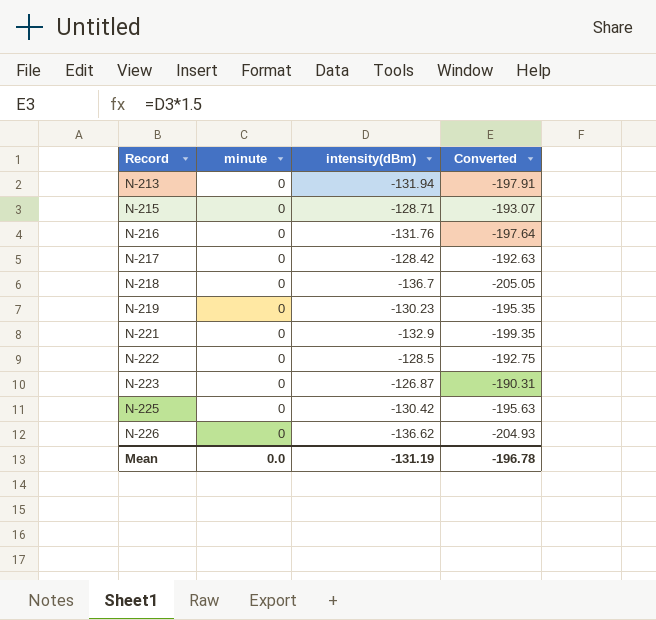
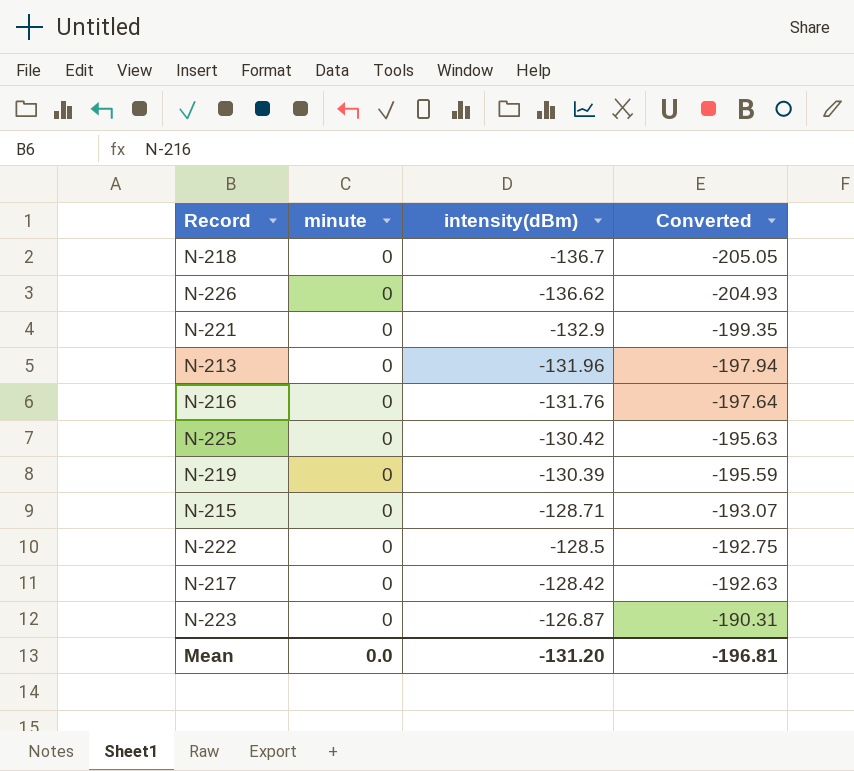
row order: Record ascending -> intensity(dBm) ascending
N-213 | intensity(dBm): -131.94 -> -131.96
N-213 | Converted: -197.91 -> -197.94
N-219 | intensity(dBm): -130.23 -> -130.39
N-219 | Converted: -195.35 -> -195.59
Mean | intensity(dBm): -131.19 -> -131.20
Mean | Converted: -196.78 -> -196.81

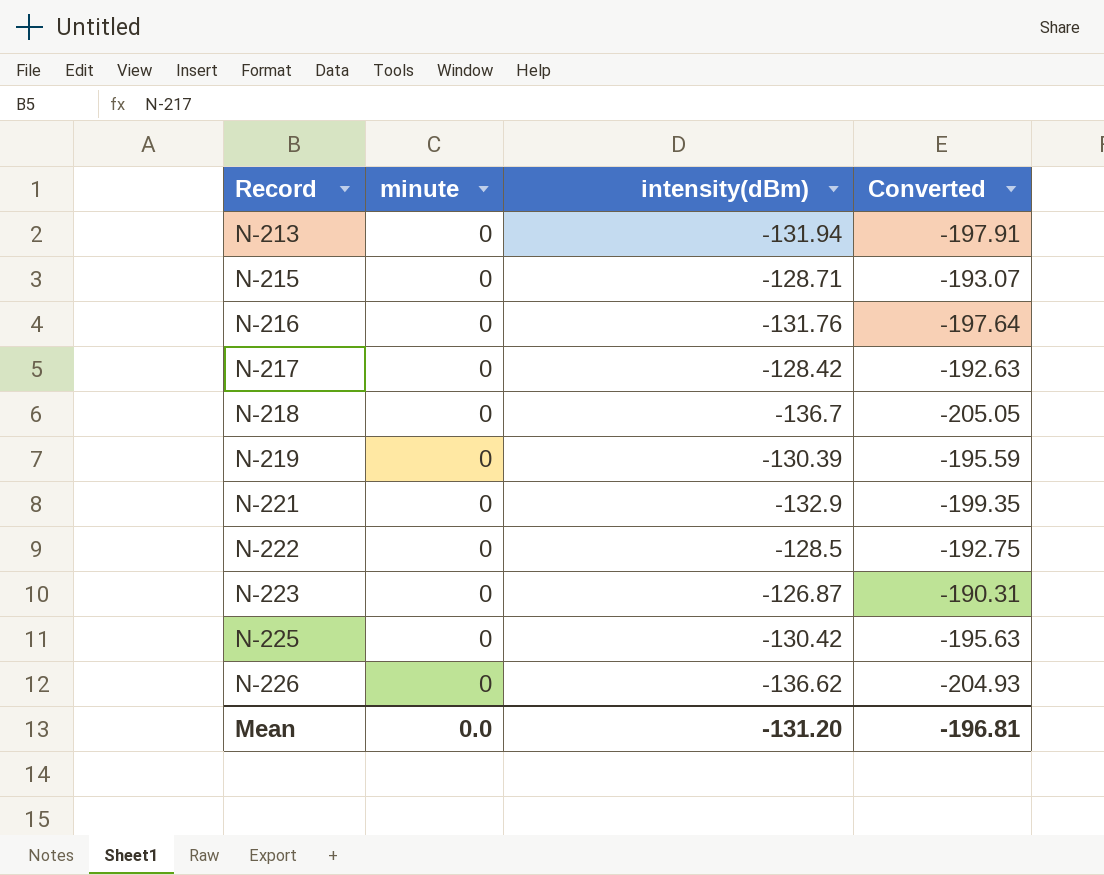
row order: intensity(dBm) ascending -> Record ascending
N-213 | intensity(dBm): -131.96 -> -131.94
N-213 | Converted: -197.94 -> -197.91

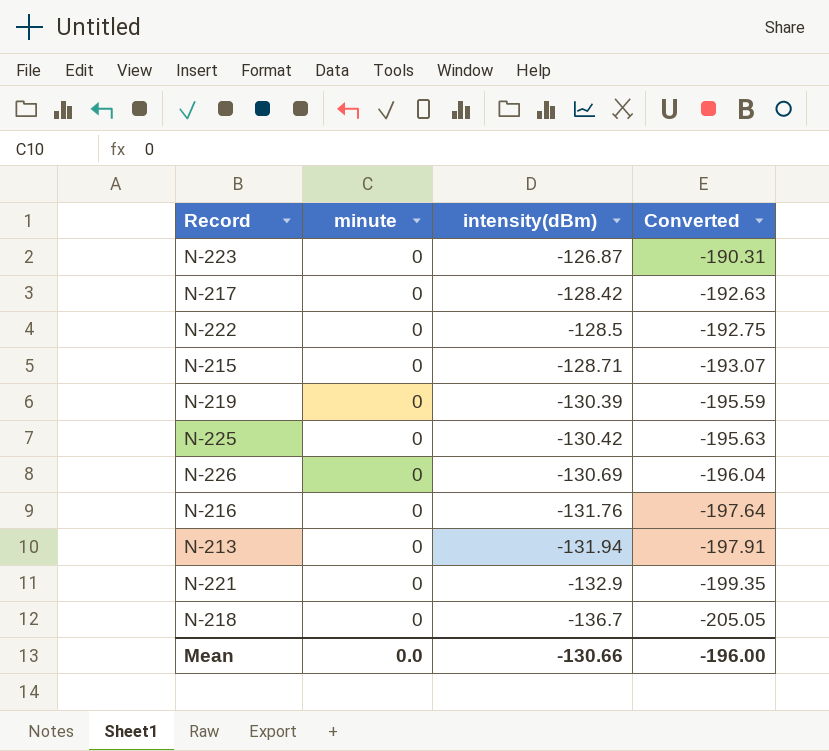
row order: Record ascending -> intensity(dBm) descending
N-226 | intensity(dBm): -136.62 -> -130.69
N-226 | Converted: -204.93 -> -196.04
Mean | intensity(dBm): -131.20 -> -130.66
Mean | Converted: -196.81 -> -196.00

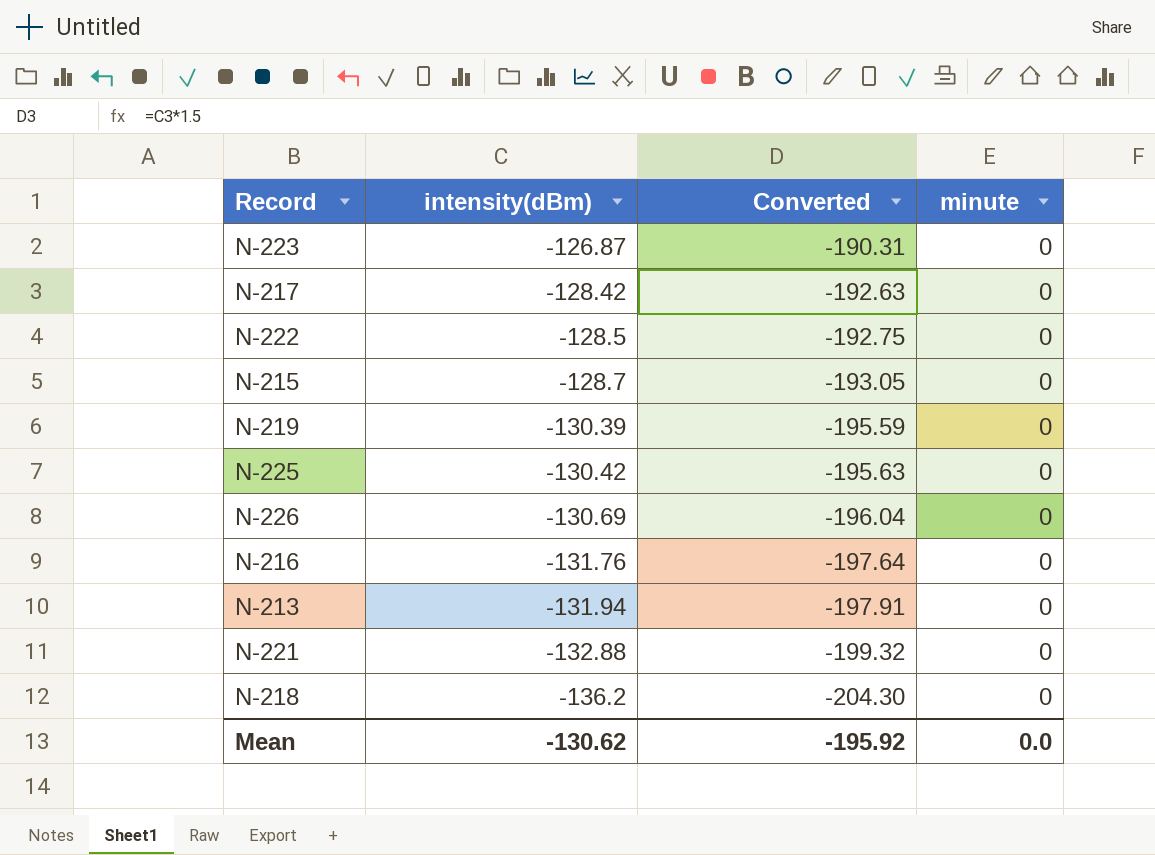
column minute | position: 2 -> 4
N-215 | intensity(dBm): -128.71 -> -128.7
N-215 | Converted: -193.07 -> -193.05
N-221 | intensity(dBm): -132.9 -> -132.88
N-221 | Converted: -199.35 -> -199.32
N-218 | intensity(dBm): -136.7 -> -136.2
N-218 | Converted: -205.05 -> -204.30
Mean | intensity(dBm): -130.66 -> -130.62
Mean | Converted: -196.00 -> -195.92

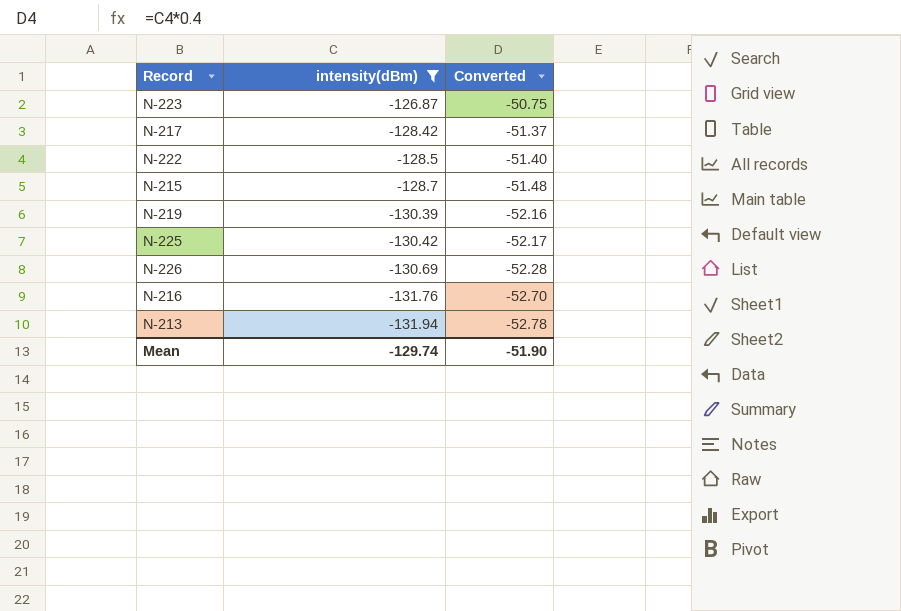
filter: none -> intensity(dBm) >= -131.94
column minute | position: 4 -> none
column Converted | formula: [intensity(dBm)] * 1.5 -> [intensity(dBm)] * 0.4
Mean | intensity(dBm): -130.62 -> -129.74
Mean | Converted: -195.92 -> -51.90

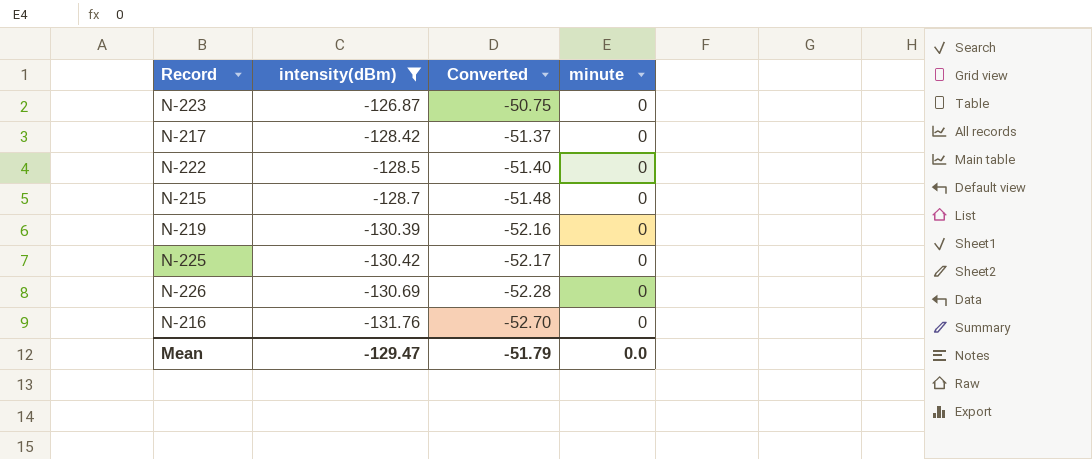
column minute | position: none -> 4
row N-213: -131.94 | -52.78 -> none
Mean | intensity(dBm): -129.74 -> -129.47
Mean | Converted: -51.90 -> -51.79

